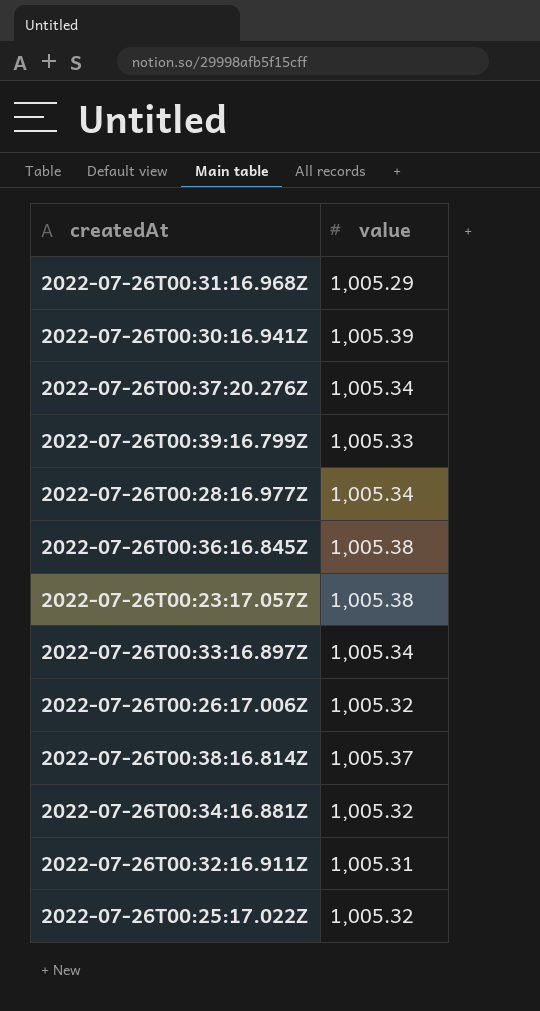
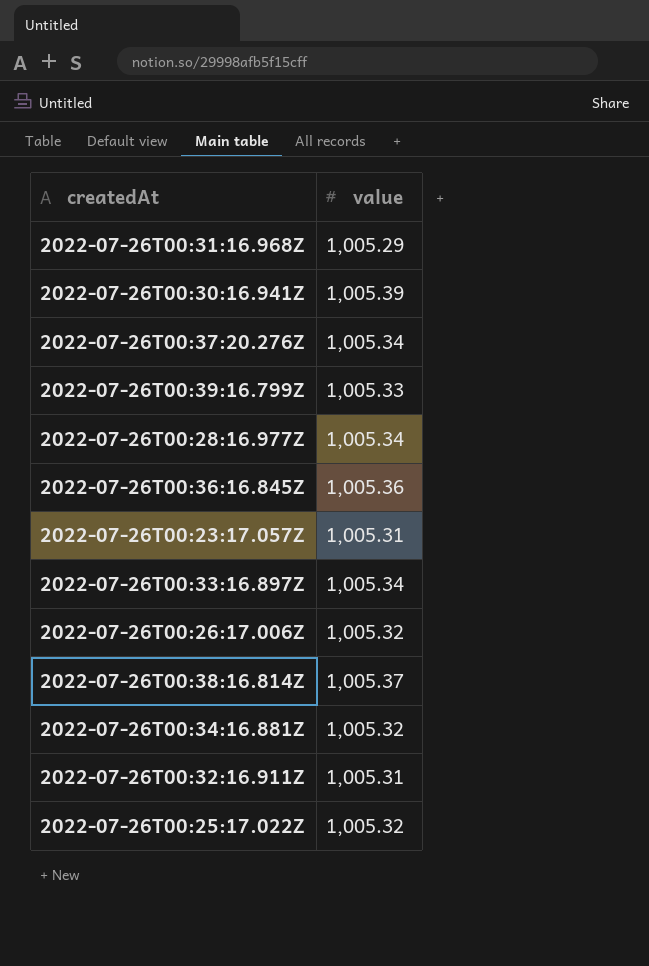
2022-07-26T00:36:16.845Z | value: 1,005.38 -> 1,005.36
2022-07-26T00:23:17.057Z | value: 1,005.38 -> 1,005.31

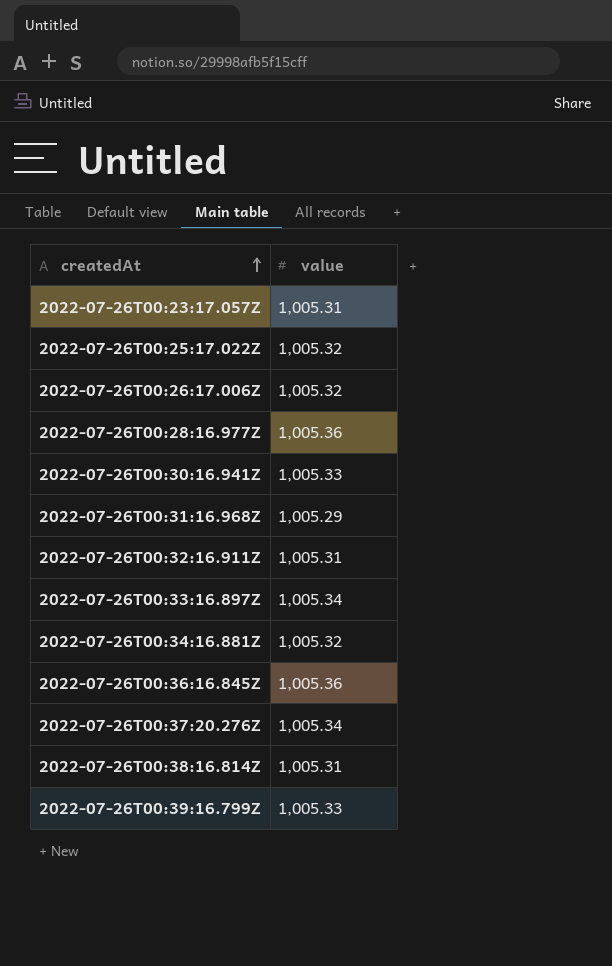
row order: none -> createdAt ascending
2022-07-26T00:28:16.977Z | value: 1,005.34 -> 1,005.36
2022-07-26T00:30:16.941Z | value: 1,005.39 -> 1,005.33
2022-07-26T00:38:16.814Z | value: 1,005.37 -> 1,005.31

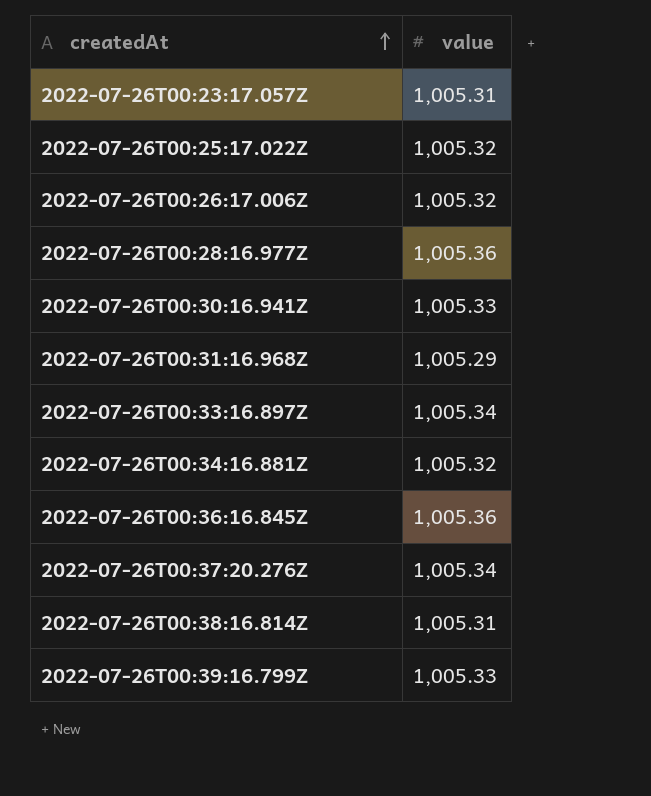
row 2022-07-26T00:32:16.911Z: 1,005.31 -> none

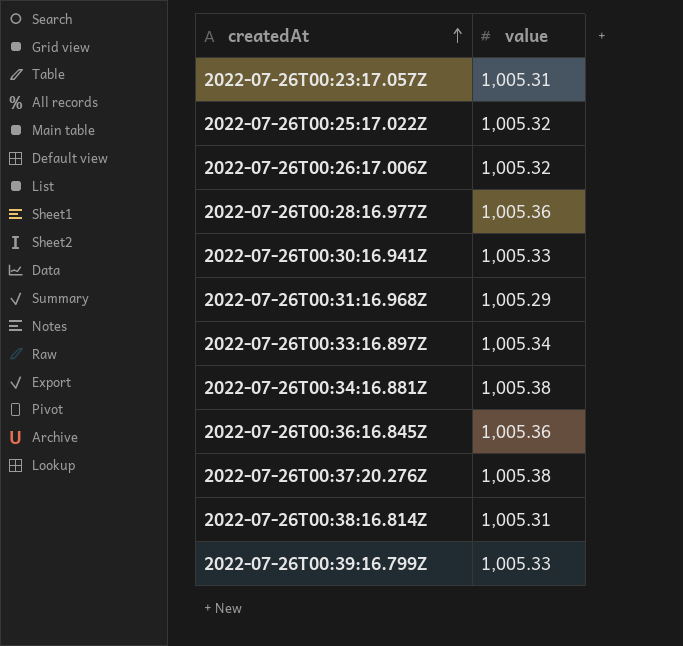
2022-07-26T00:34:16.881Z | value: 1,005.32 -> 1,005.38
2022-07-26T00:37:20.276Z | value: 1,005.34 -> 1,005.38

